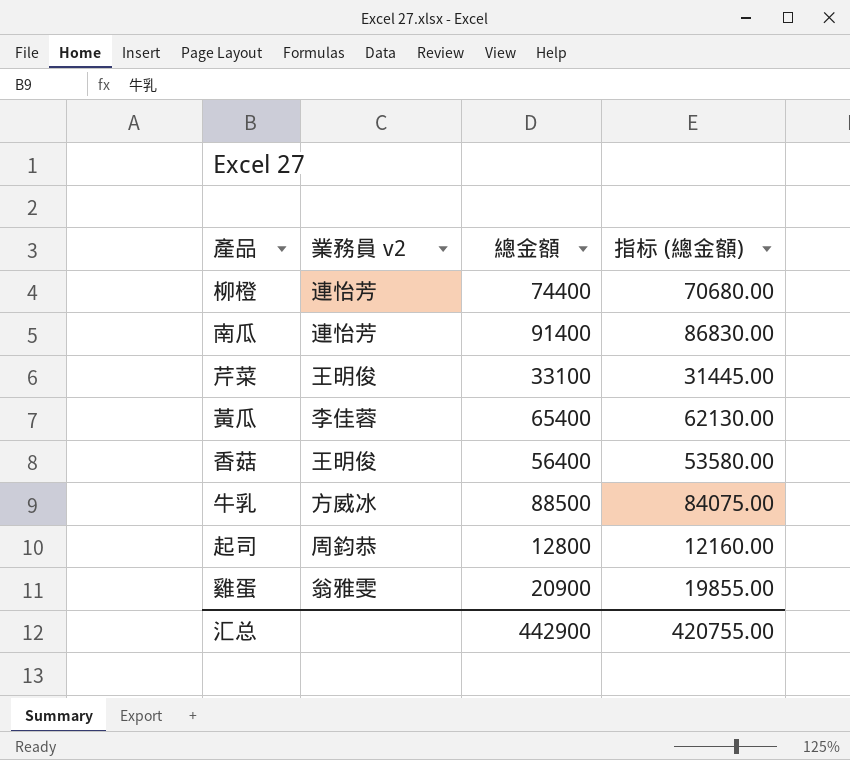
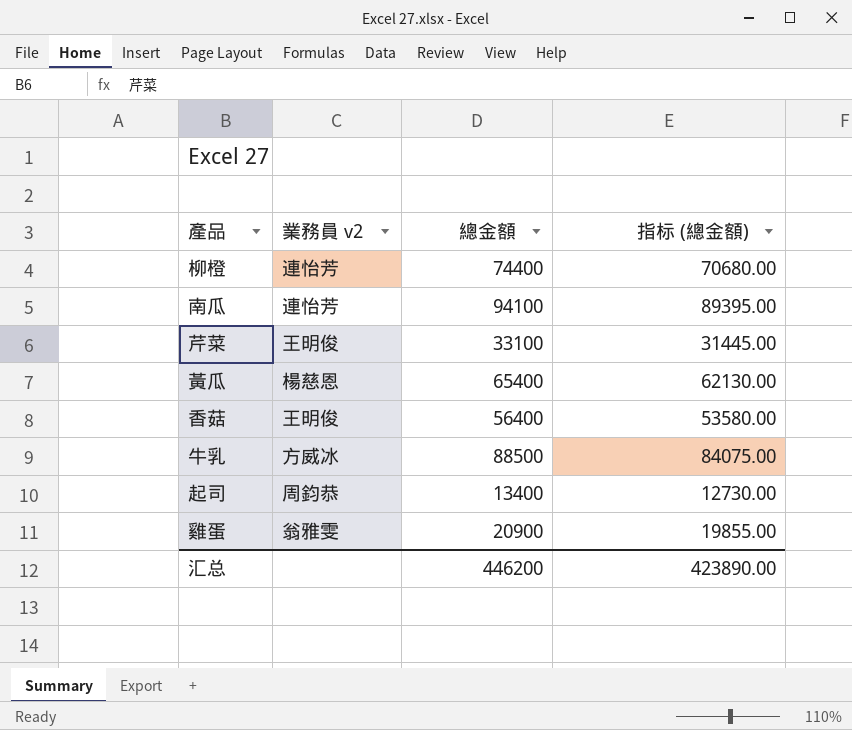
南瓜 | 總金額: 91400 -> 94100
南瓜 | 指标 (總金額): 86830.00 -> 89395.00
黃瓜 | 業務員 v2: 李佳蓉 -> 楊慈恩
起司 | 總金額: 12800 -> 13400
起司 | 指标 (總金額): 12160.00 -> 12730.00
汇总 | 總金額: 442900 -> 446200
汇总 | 指标 (總金額): 420755.00 -> 423890.00

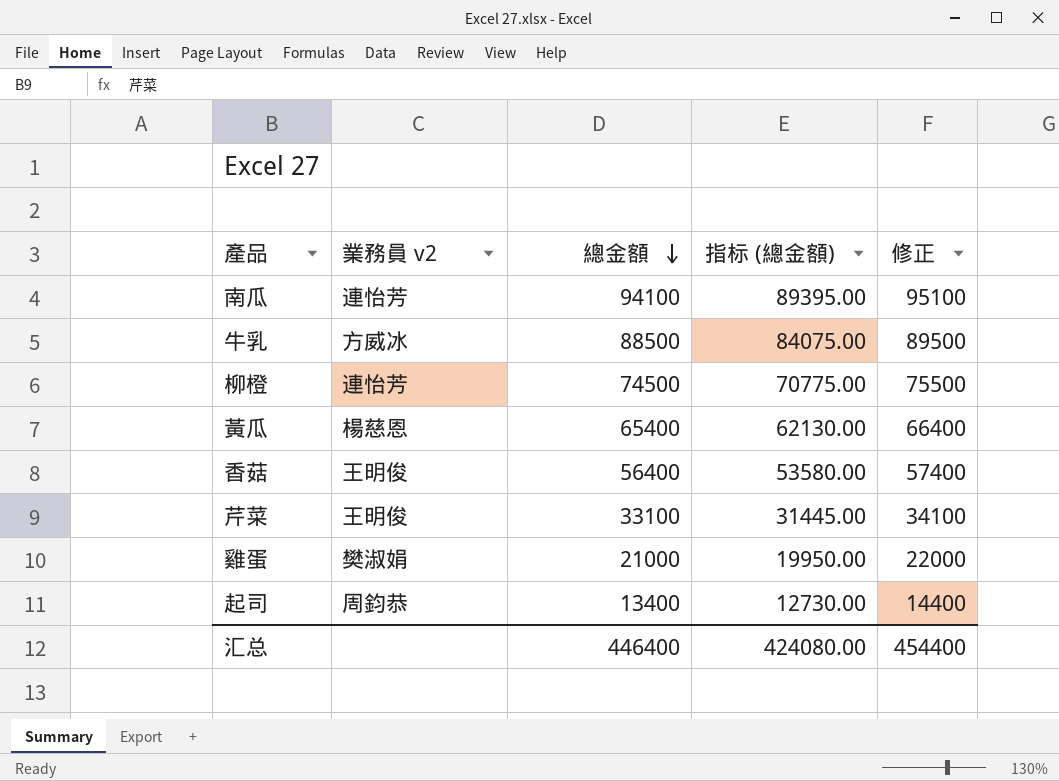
row order: none -> 總金額 descending
column 修正 | formula: none -> [總金額] + 1000
柳橙 | 總金額: 74400 -> 74500
柳橙 | 指标 (總金額): 70680.00 -> 70775.00
雞蛋 | 業務員 v2: 翁雅雯 -> 樊淑娟
雞蛋 | 總金額: 20900 -> 21000
雞蛋 | 指标 (總金額): 19855.00 -> 19950.00
汇总 | 總金額: 446200 -> 446400
汇总 | 指标 (總金額): 423890.00 -> 424080.00

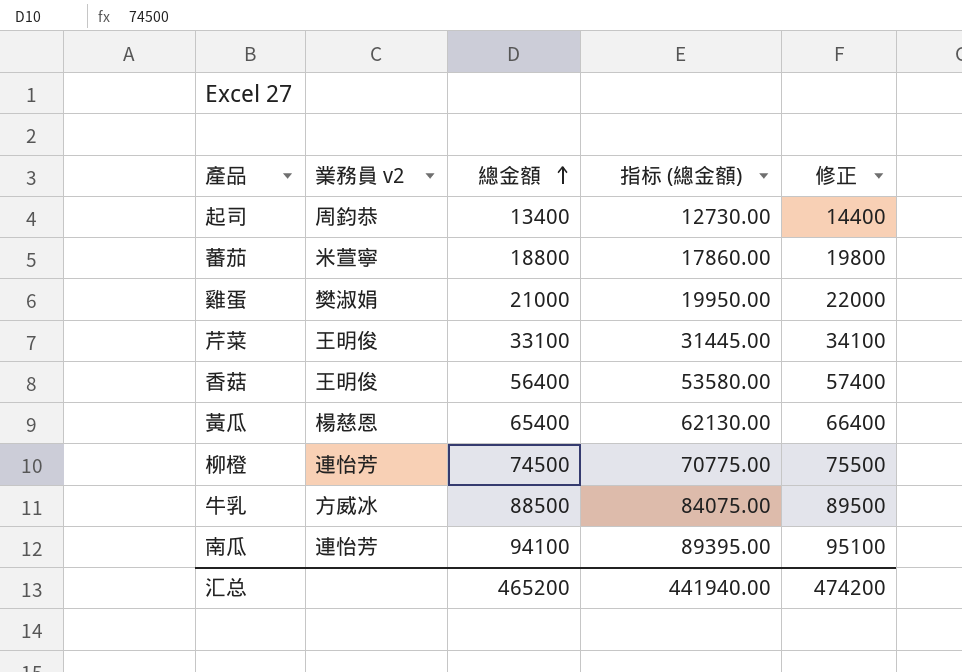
row order: 總金額 descending -> 總金額 ascending
row 蕃茄: none -> 米萱寧 | 18800 | 17860.00 | 19800
汇总 | 總金額: 446400 -> 465200
汇总 | 指标 (總金額): 424080.00 -> 441940.00
汇总 | 修正: 454400 -> 474200

